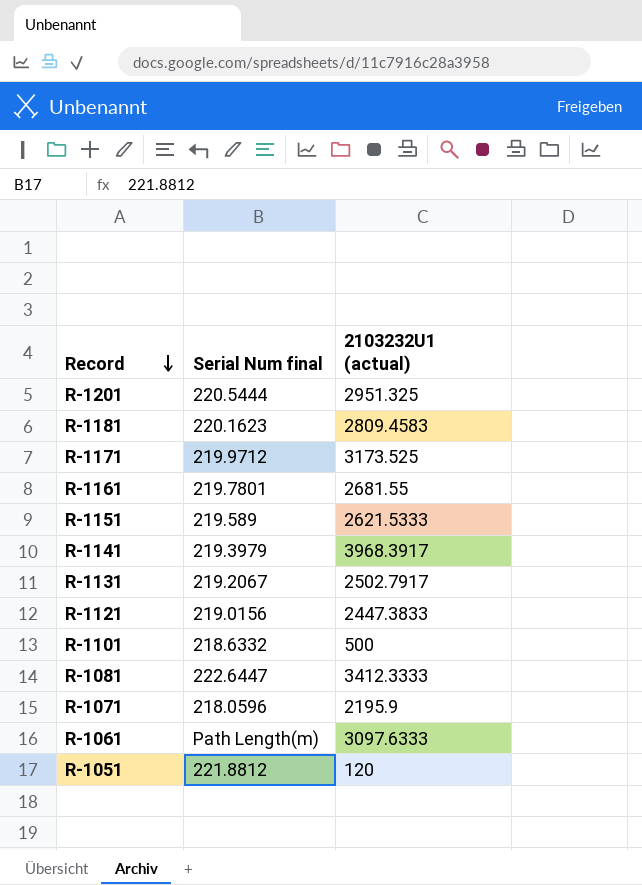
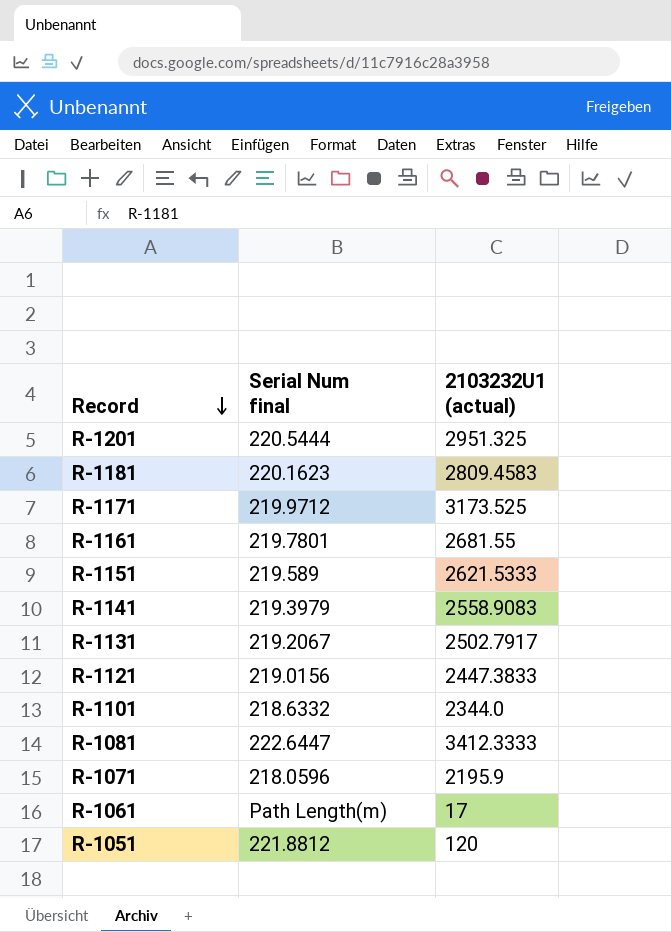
R-1141 | 2103232U1 (actual): 3968.3917 -> 2558.9083
R-1101 | 2103232U1 (actual): 500 -> 2344.0
R-1061 | 2103232U1 (actual): 3097.6333 -> 17

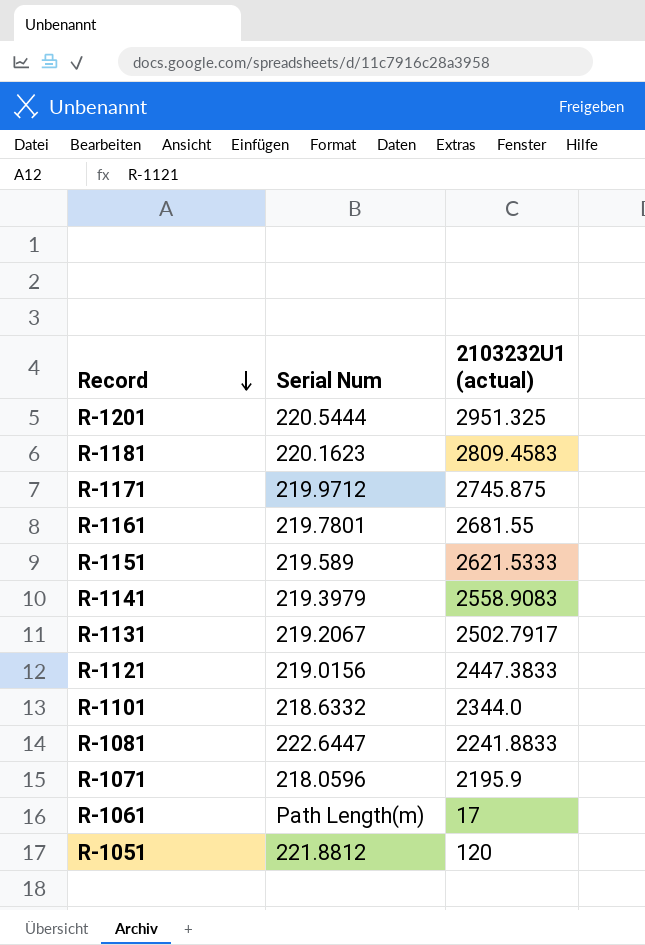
column name: Serial Num final -> Serial Num
R-1171 | 2103232U1 (actual): 3173.525 -> 2745.875
R-1081 | 2103232U1 (actual): 3412.3333 -> 2241.8833

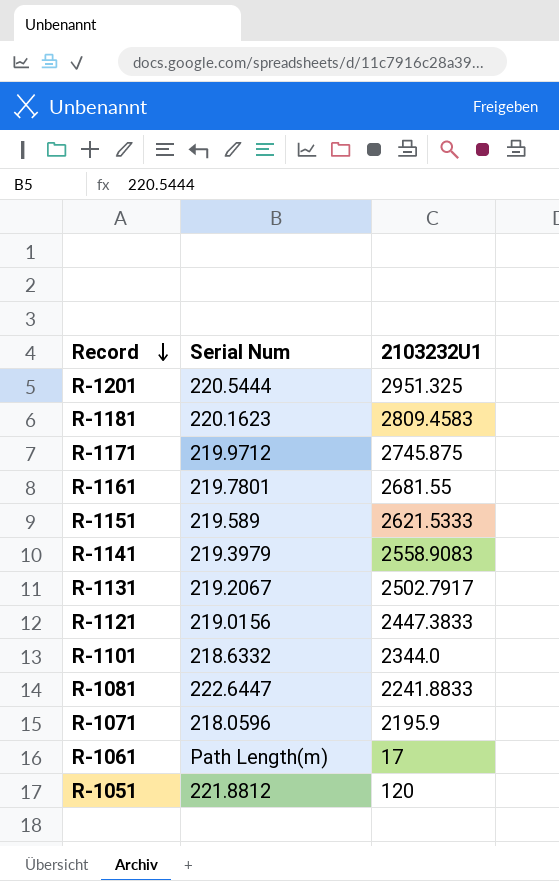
column name: 2103232U1 (actual) -> 2103232U1

